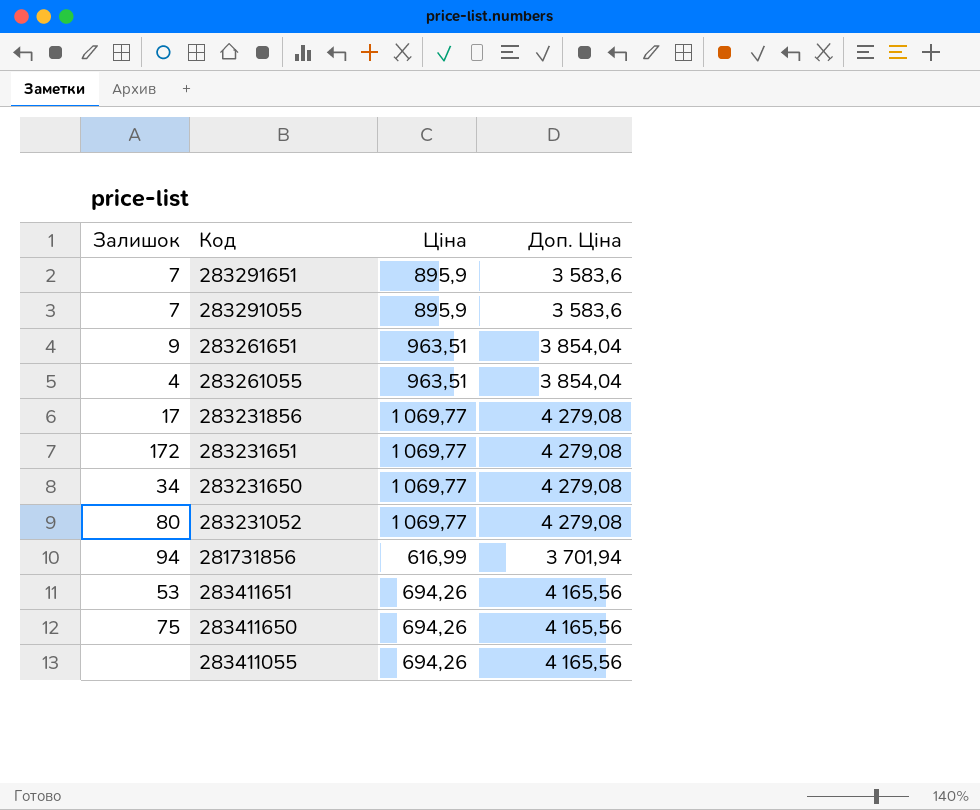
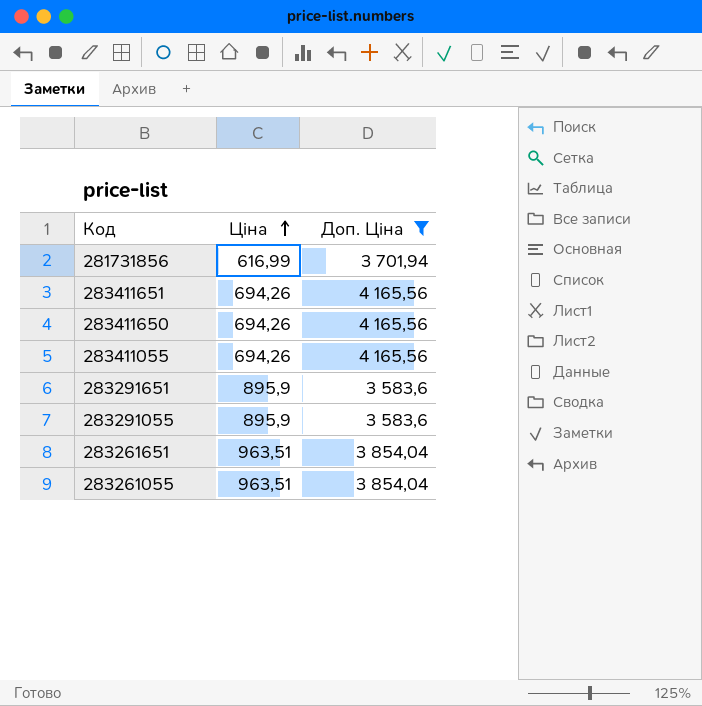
filter: none -> Доп. Ціна != 4 279,08
row order: none -> Ціна ascending
column Залишок | position: 1 -> none

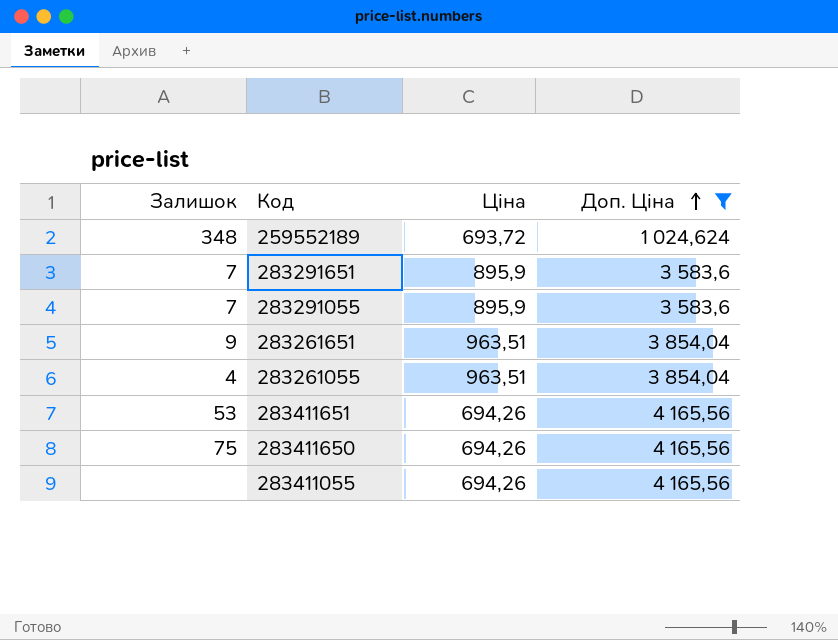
row order: Ціна ascending -> Доп. Ціна ascending
column Залишок | position: none -> 1
row 281731856: 616,99 | 3 701,94 -> none
row 259552189: none -> 348 | 693,72 | 1 024,624

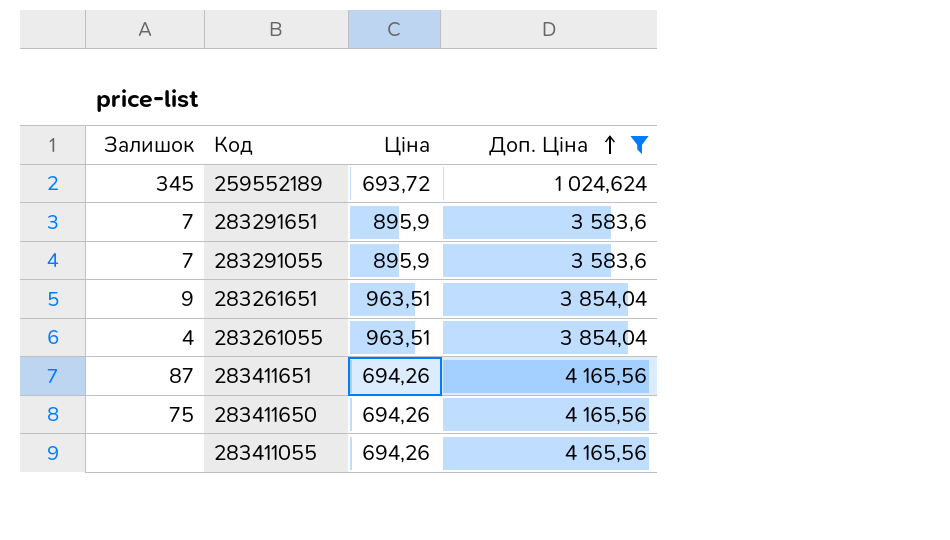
259552189 | Залишок: 348 -> 345
283411651 | Залишок: 53 -> 87

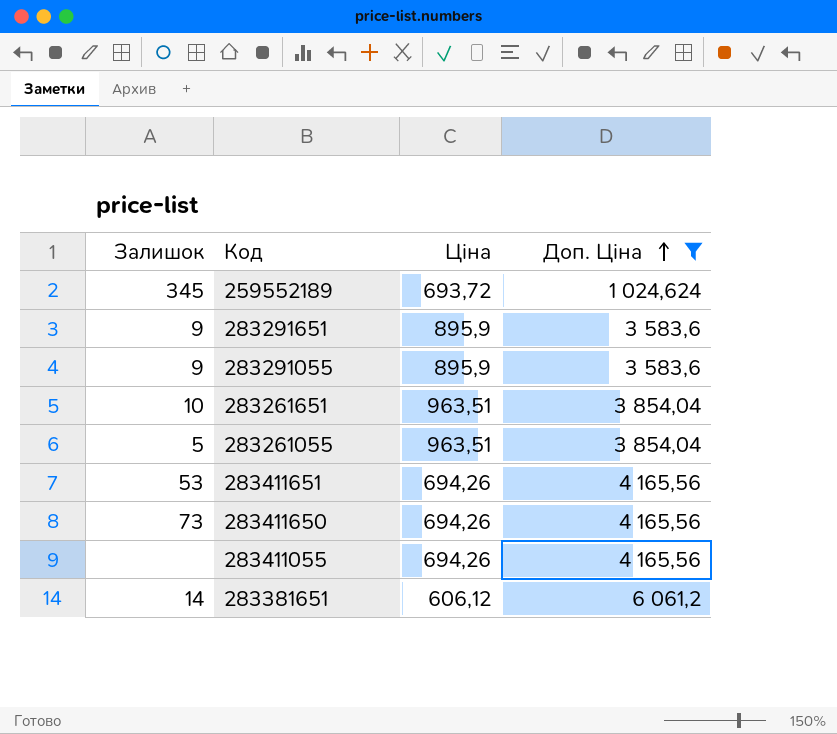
283291651 | Залишок: 7 -> 9
283291055 | Залишок: 7 -> 9
283261651 | Залишок: 9 -> 10
283261055 | Залишок: 4 -> 5
283411651 | Залишок: 87 -> 53
283411650 | Залишок: 75 -> 73
row 283381651: none -> 14 | 606,12 | 6 061,2

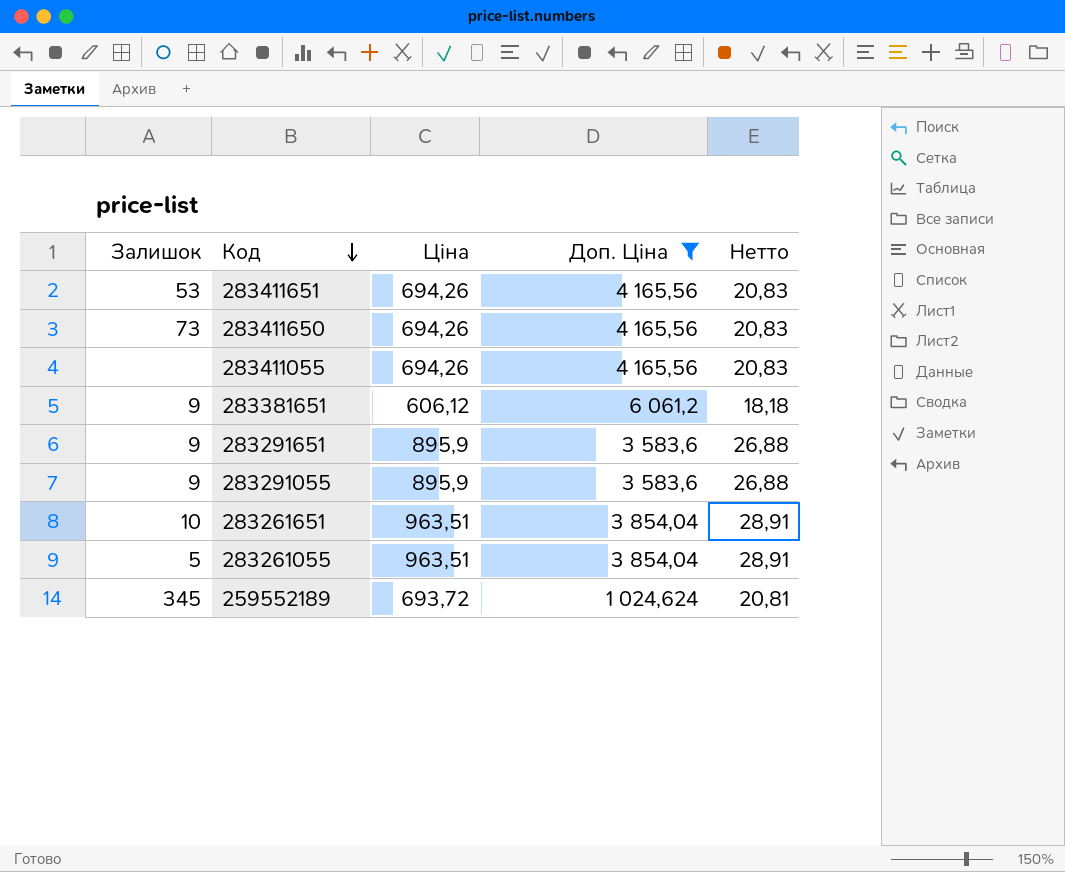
row order: Доп. Ціна ascending -> Код descending
column Нетто | formula: none -> [Ціна] * 0,03
283381651 | Залишок: 14 -> 9

